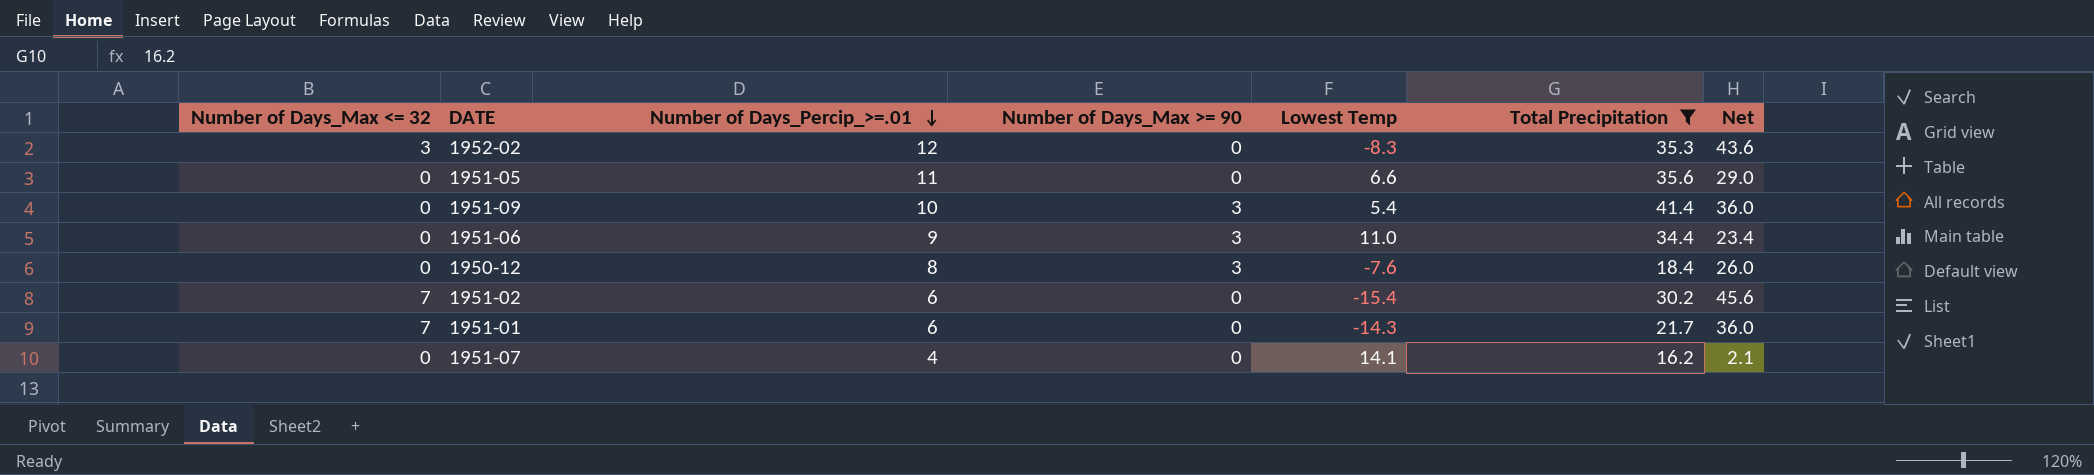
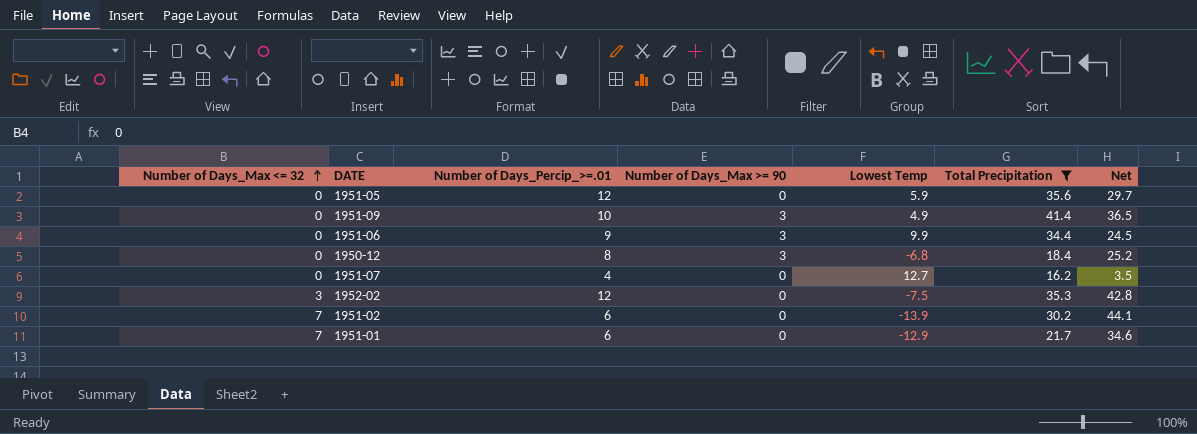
row order: Number of Days_Percip_>=.01 descending -> Number of Days_Max <= 32 ascending
1951-05 | Number of Days_Percip_>=.01: 11 -> 12
1951-05 | Lowest Temp: 6.6 -> 5.9
1951-05 | Net: 29.0 -> 29.7
1951-09 | Lowest Temp: 5.4 -> 4.9
1951-09 | Net: 36.0 -> 36.5
1951-06 | Lowest Temp: 11.0 -> 9.9
1951-06 | Net: 23.4 -> 24.5
1950-12 | Lowest Temp: -7.6 -> -6.8
1950-12 | Net: 26.0 -> 25.2
1951-07 | Lowest Temp: 14.1 -> 12.7
1951-07 | Net: 2.1 -> 3.5
1952-02 | Lowest Temp: -8.3 -> -7.5
1952-02 | Net: 43.6 -> 42.8
1951-02 | Lowest Temp: -15.4 -> -13.9
1951-02 | Net: 45.6 -> 44.1
1951-01 | Lowest Temp: -14.3 -> -12.9
1951-01 | Net: 36.0 -> 34.6

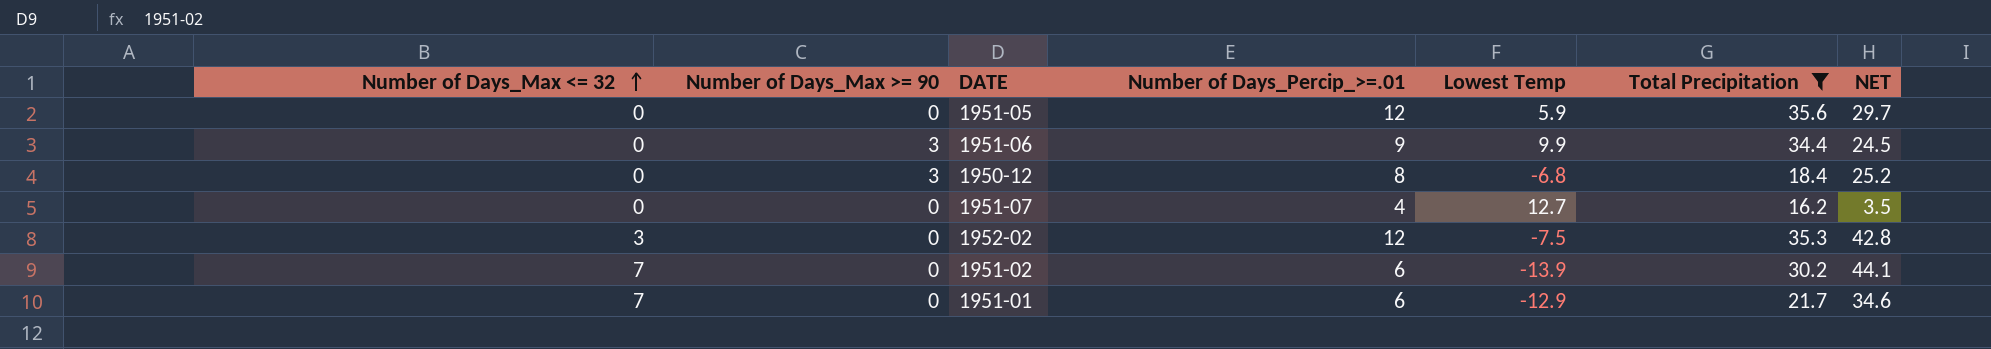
column Number of Days_Max >= 90 | position: 4 -> 2
column name: Net -> NET
row 1951-09: 0 | 10 | 3 | 4.9 | 41.4 | 36.5 -> none

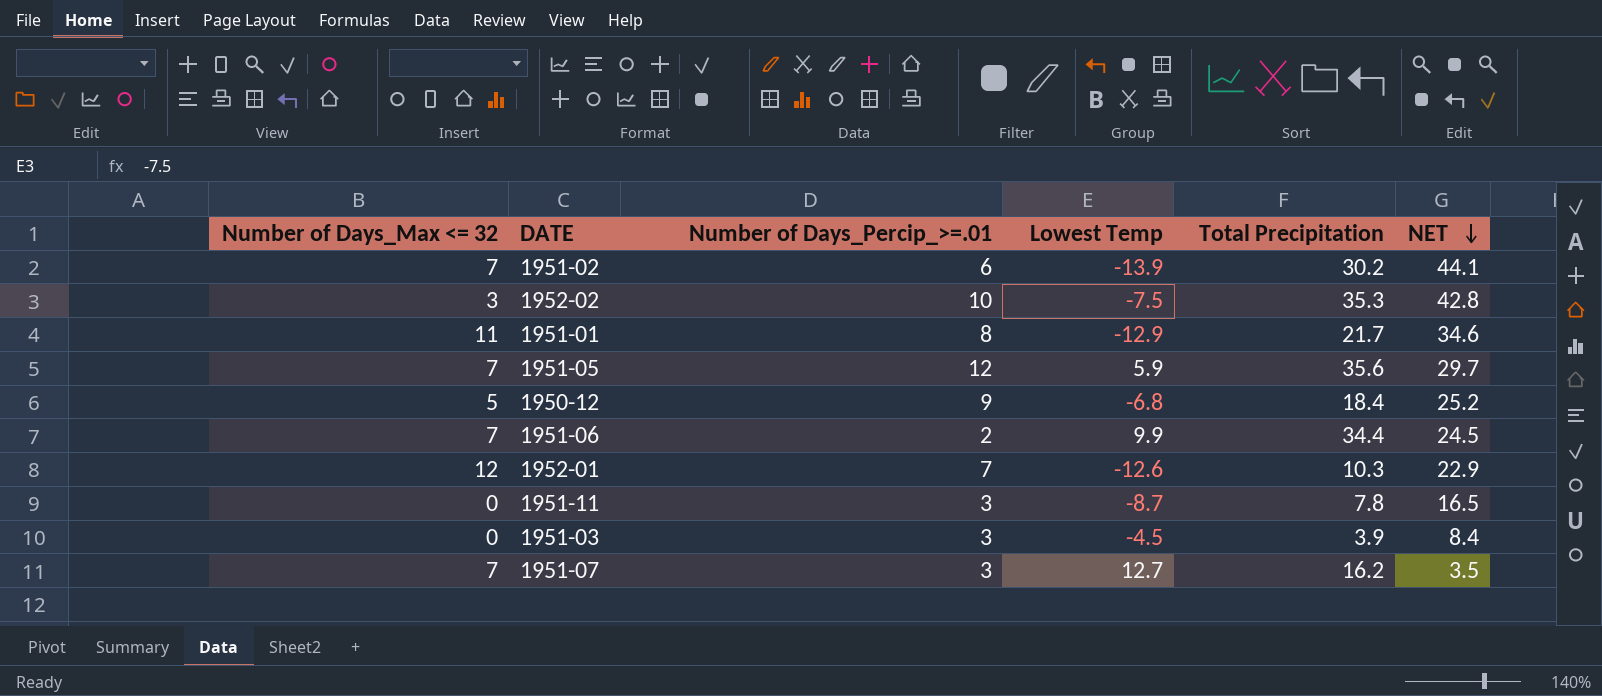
filter: Total Precipitation >= 16.2 -> none
row order: Number of Days_Max <= 32 ascending -> NET descending
column Number of Days_Max >= 90 | position: 2 -> none
1952-02 | Number of Days_Percip_>=.01: 12 -> 10
1951-01 | Number of Days_Max <= 32: 7 -> 11
1951-01 | Number of Days_Percip_>=.01: 6 -> 8
1951-05 | Number of Days_Max <= 32: 0 -> 7
1950-12 | Number of Days_Max <= 32: 0 -> 5
1950-12 | Number of Days_Percip_>=.01: 8 -> 9
1951-06 | Number of Days_Max <= 32: 0 -> 7
1951-06 | Number of Days_Percip_>=.01: 9 -> 2
1951-07 | Number of Days_Max <= 32: 0 -> 7
1951-07 | Number of Days_Percip_>=.01: 4 -> 3

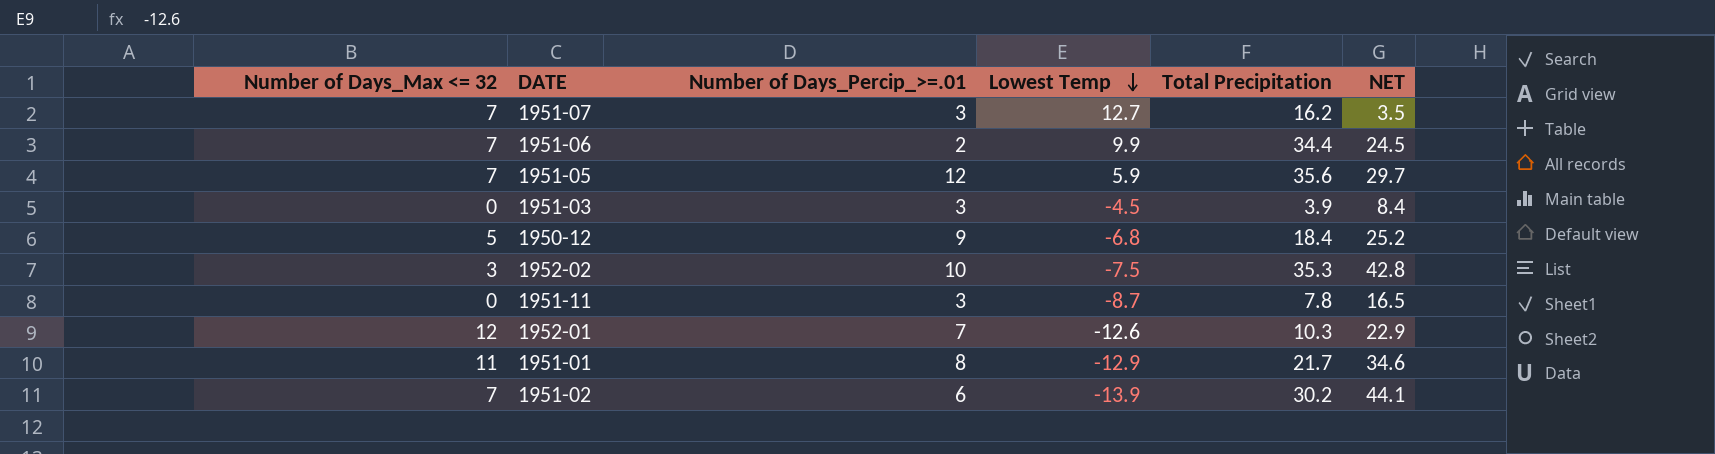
row order: NET descending -> Lowest Temp descending

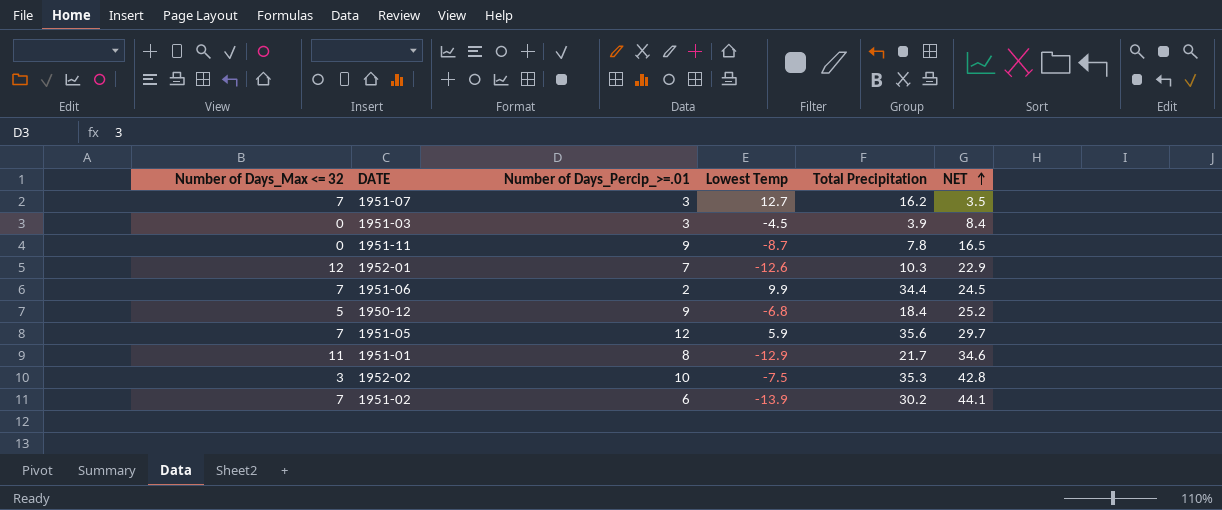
row order: Lowest Temp descending -> NET ascending
1951-11 | Number of Days_Percip_>=.01: 3 -> 9

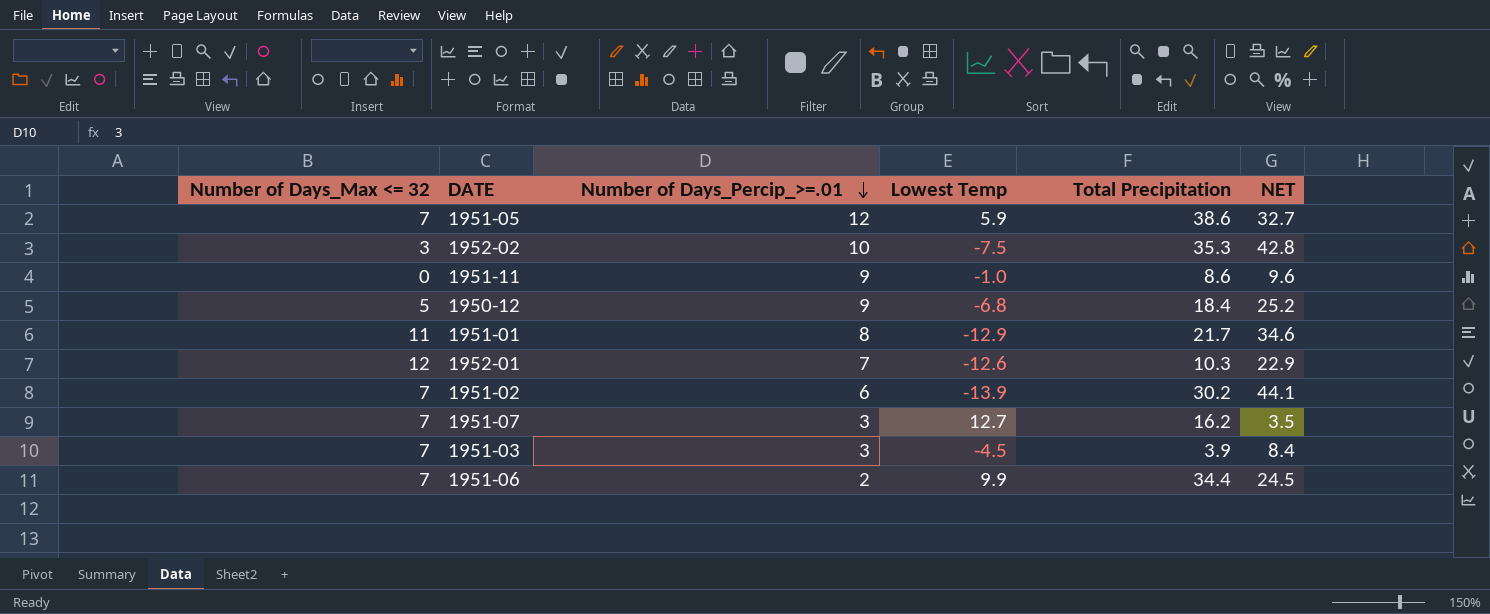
row order: NET ascending -> Number of Days_Percip_>=.01 descending
1951-05 | Total Precipitation: 35.6 -> 38.6
1951-05 | NET: 29.7 -> 32.7
1951-11 | Lowest Temp: -8.7 -> -1.0
1951-11 | Total Precipitation: 7.8 -> 8.6
1951-11 | NET: 16.5 -> 9.6
1951-03 | Number of Days_Max <= 32: 0 -> 7

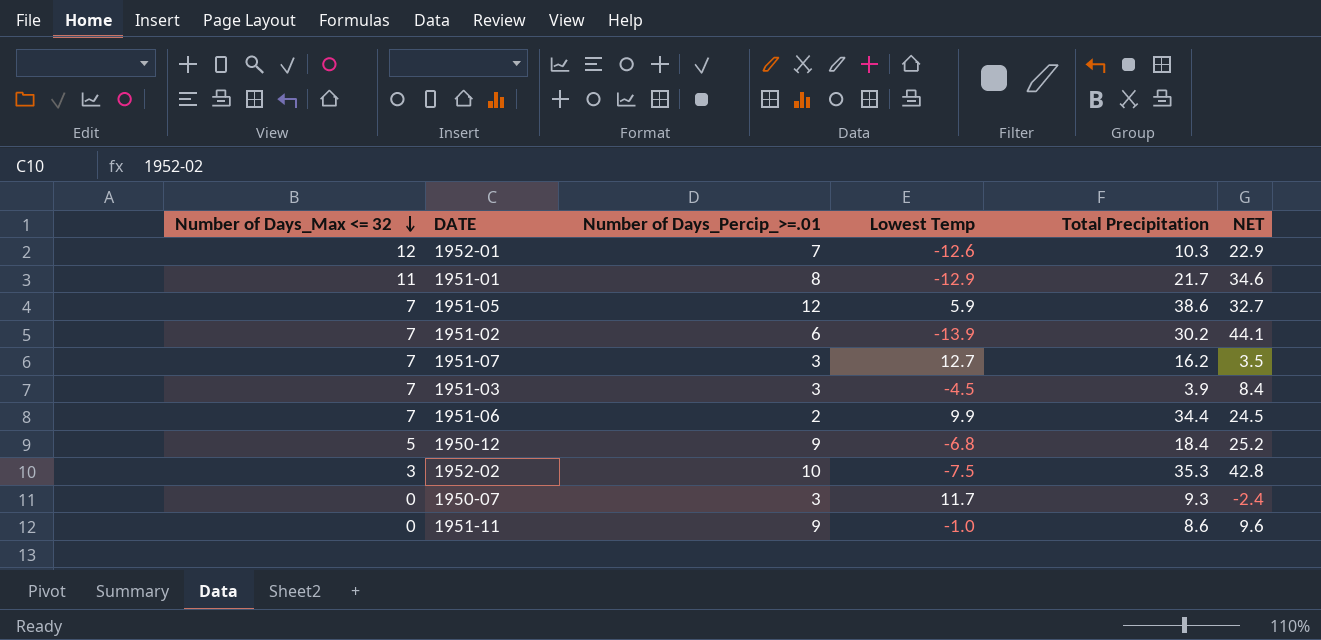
row order: Number of Days_Percip_>=.01 descending -> Number of Days_Max <= 32 descending
row 1950-07: none -> 0 | 3 | 11.7 | 9.3 | -2.4

